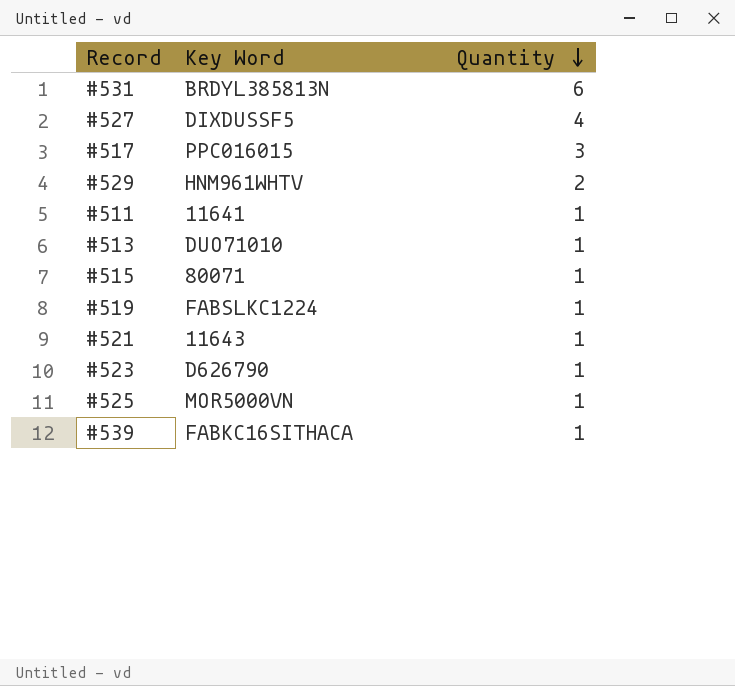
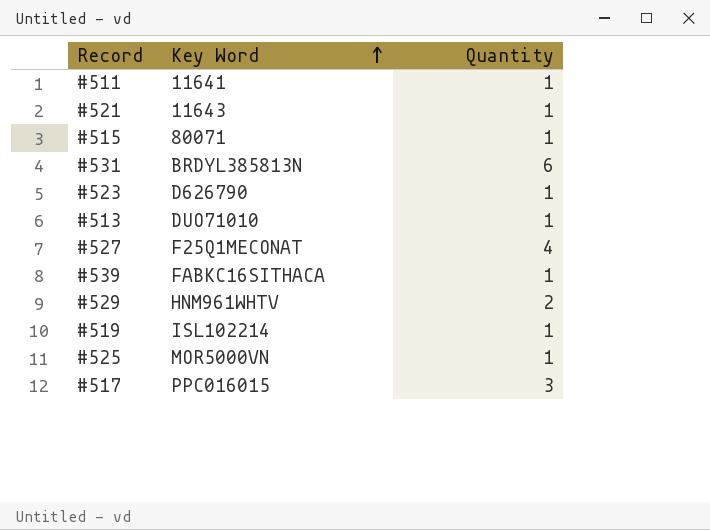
row order: Quantity descending -> Key Word ascending
#527 | Key Word: DIXDUSSF5 -> F25Q1MECONAT
#519 | Key Word: FABSLKC1224 -> ISL102214

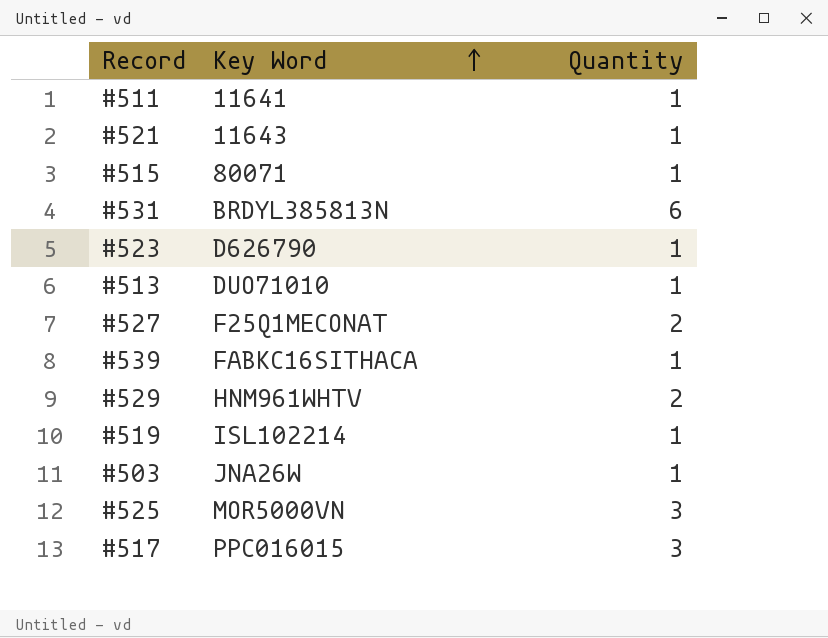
#527 | Quantity: 4 -> 2
row #503: none -> JNA26W | 1
#525 | Quantity: 1 -> 3

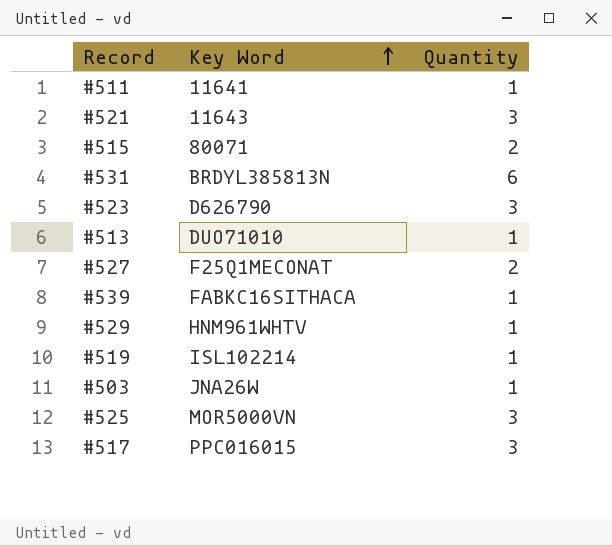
#521 | Quantity: 1 -> 3
#515 | Quantity: 1 -> 2
#523 | Quantity: 1 -> 3
#529 | Quantity: 2 -> 1

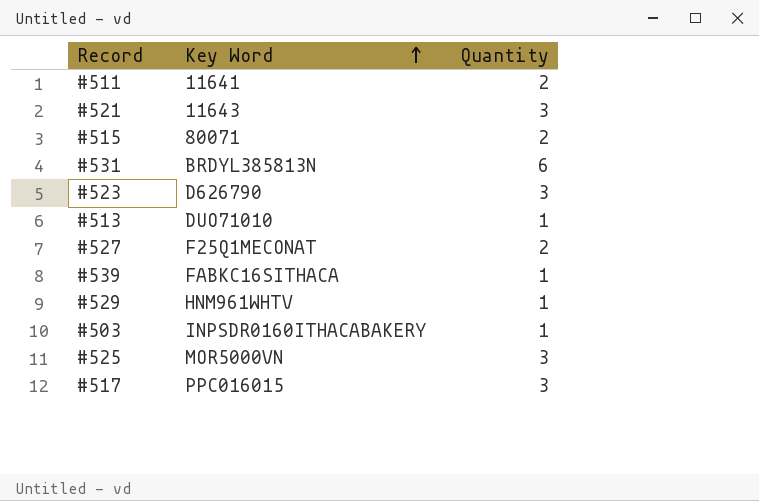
row #519: ISL102214 | 1 -> none
#511 | Quantity: 1 -> 2
#503 | Key Word: JNA26W -> INPSDR0160ITHACABAKERY

